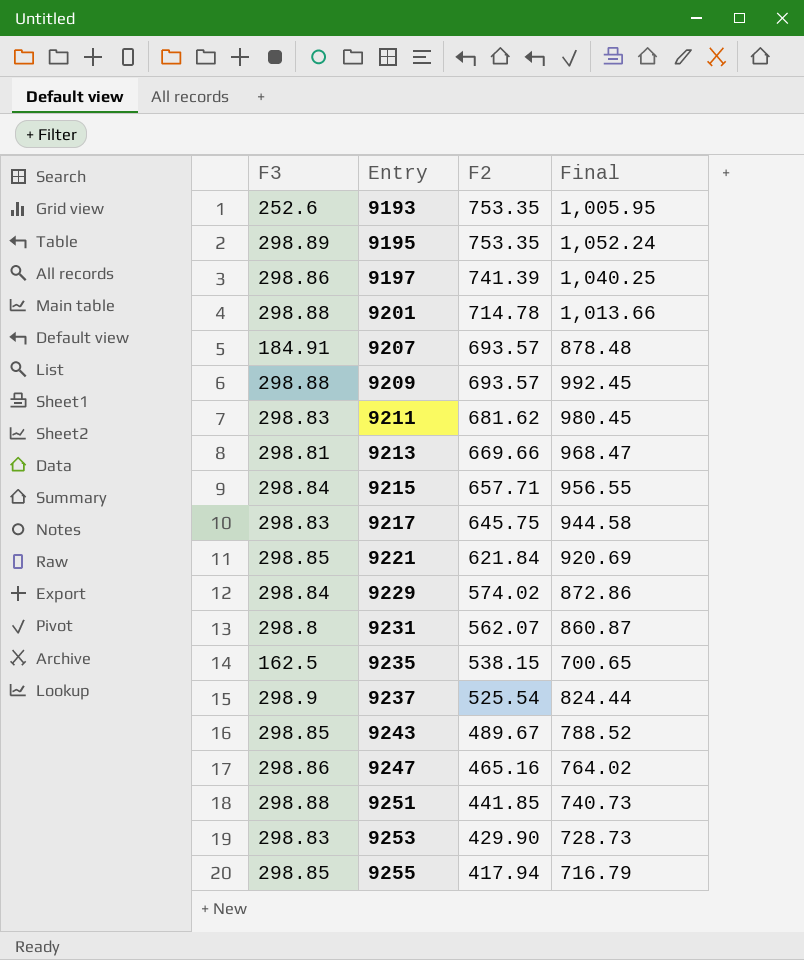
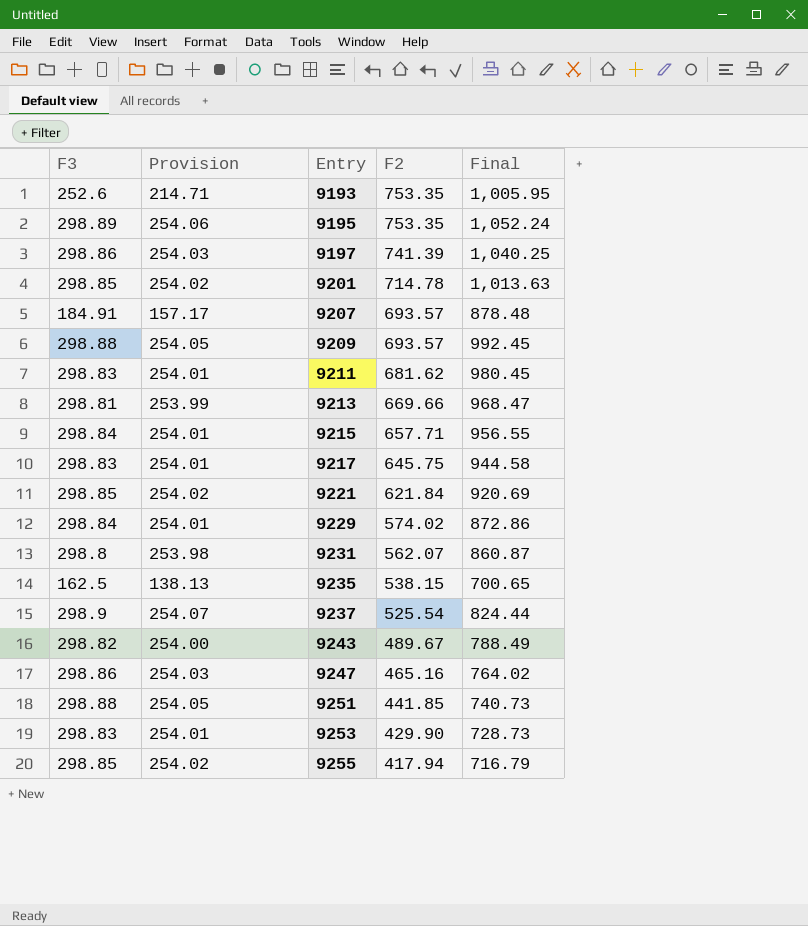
column Provision | formula: none -> [F3] * 0.85
9201 | F3: 298.88 -> 298.85
9201 | Final: 1,013.66 -> 1,013.63
9243 | F3: 298.85 -> 298.82
9243 | Final: 788.52 -> 788.49

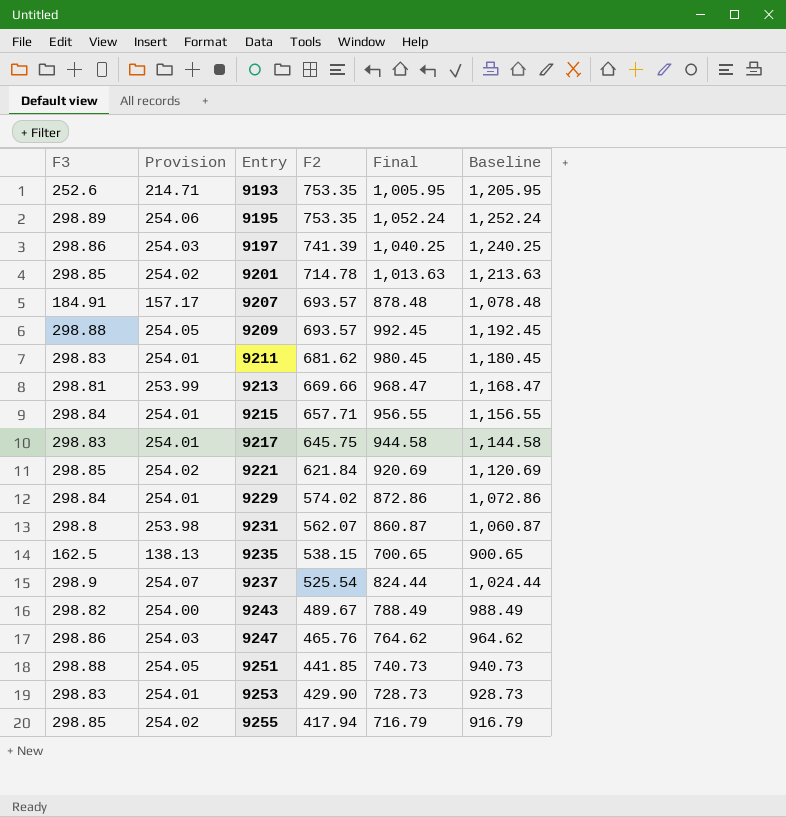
column Baseline | formula: none -> [Final] + 200
9247 | F2: 465.16 -> 465.76
9247 | Final: 764.02 -> 764.62

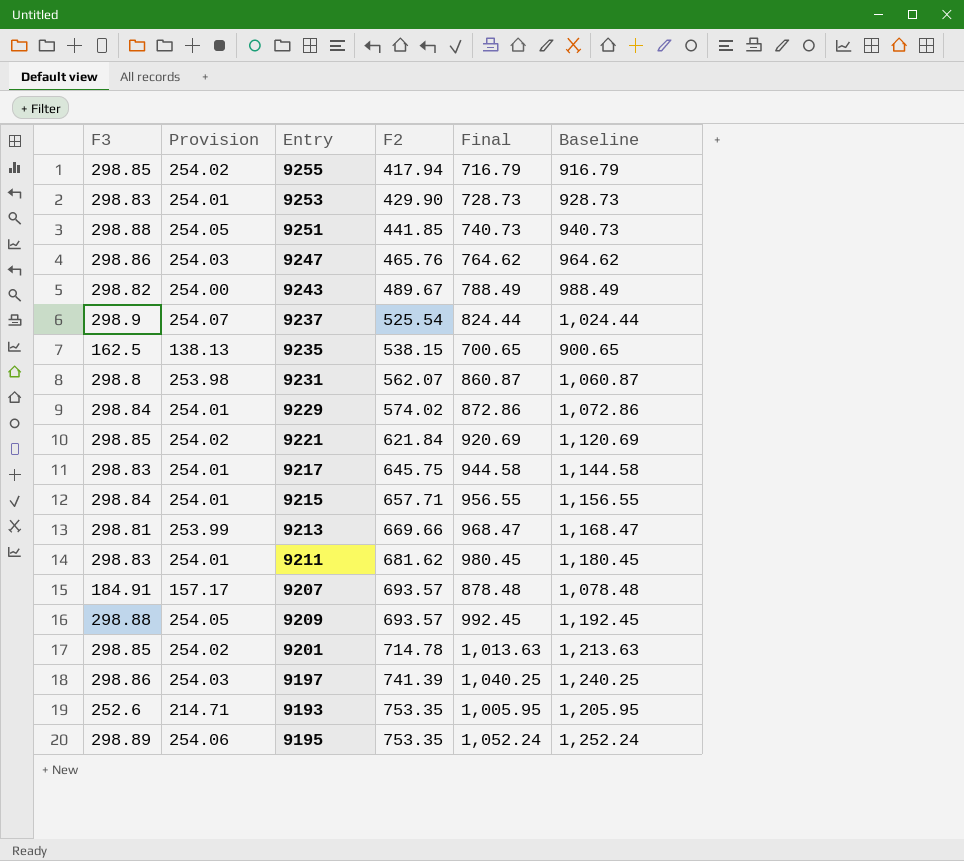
row order: Entry ascending -> F2 ascending

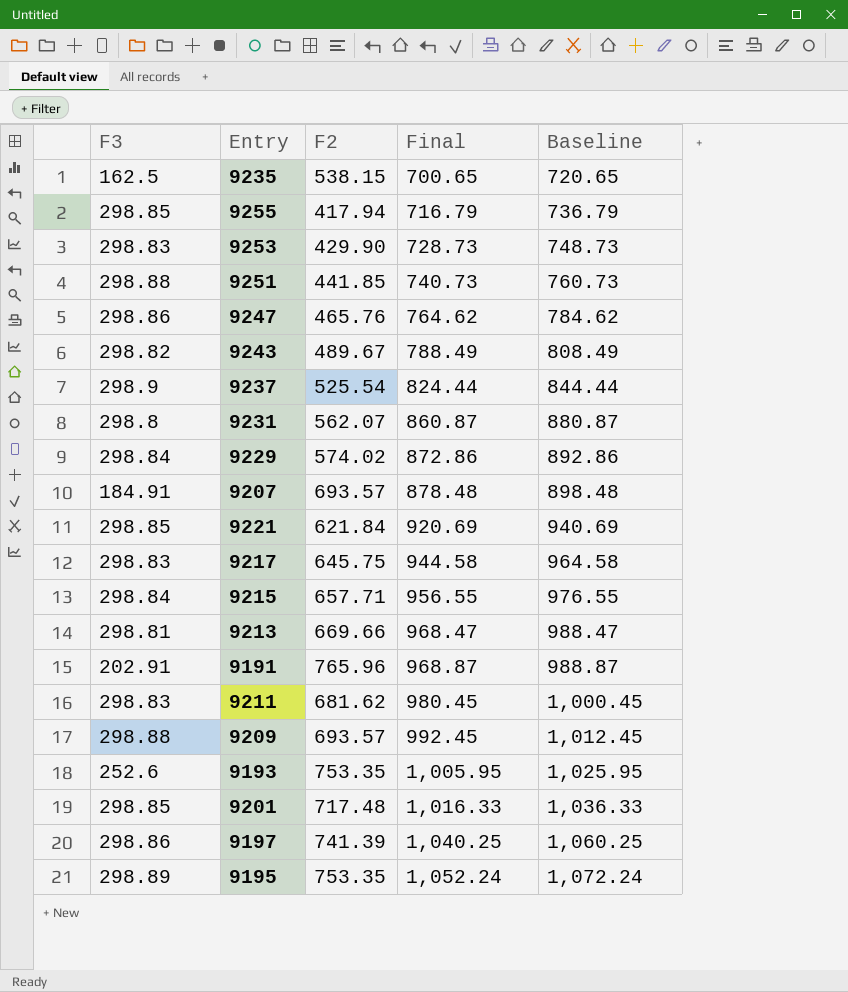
row order: F2 ascending -> Final ascending
column Provision | formula: [F3] * 0.85 -> none
column Baseline | formula: [Final] + 200 -> [Final] + 20
row 9191: none -> 202.91 | 765.96 | 968.87 | 988.87
9201 | F2: 714.78 -> 717.48
9201 | Final: 1,013.63 -> 1,016.33

